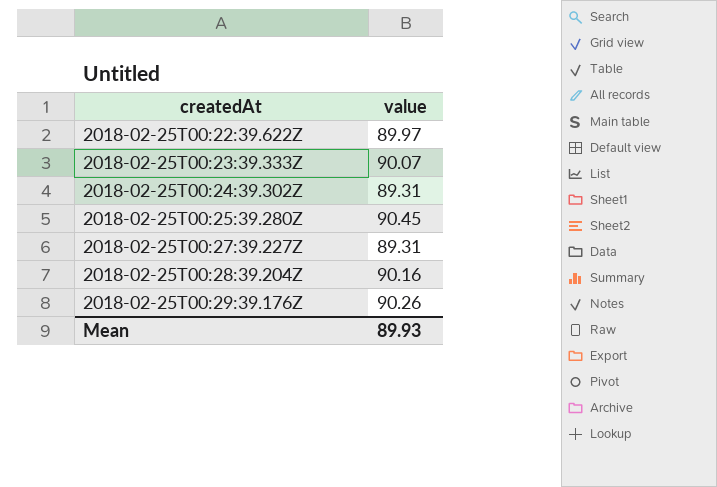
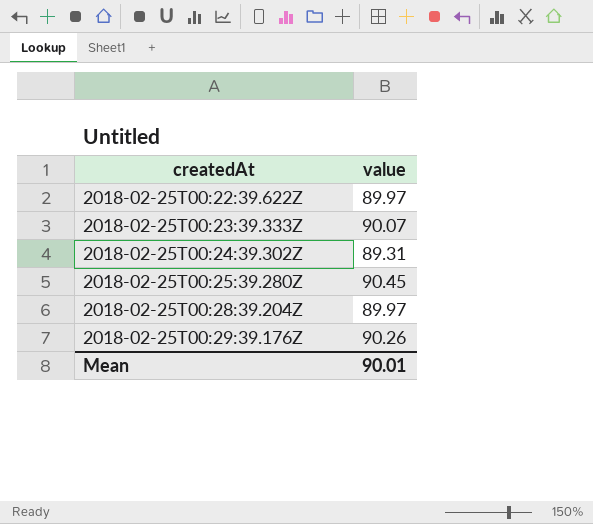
row 2018-02-25T00:27:39.227Z: 89.31 -> none
2018-02-25T00:28:39.204Z | value: 90.16 -> 89.97
Mean | value: 89.93 -> 90.01

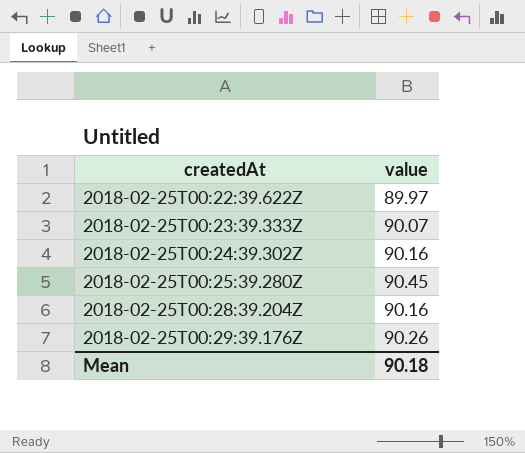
2018-02-25T00:24:39.302Z | value: 89.31 -> 90.16
2018-02-25T00:28:39.204Z | value: 89.97 -> 90.16
Mean | value: 90.01 -> 90.18

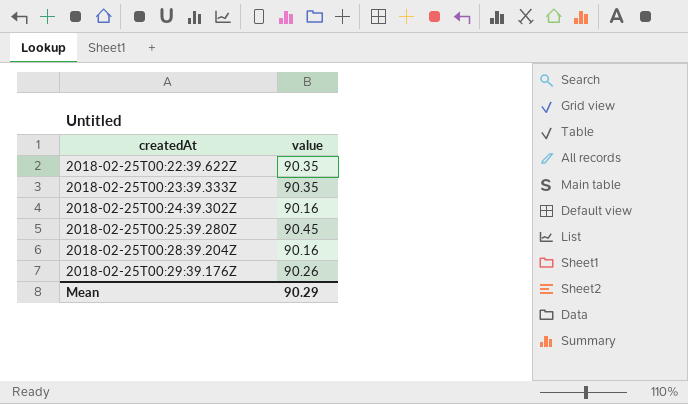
2018-02-25T00:22:39.622Z | value: 89.97 -> 90.35
2018-02-25T00:23:39.333Z | value: 90.07 -> 90.35
Mean | value: 90.18 -> 90.29

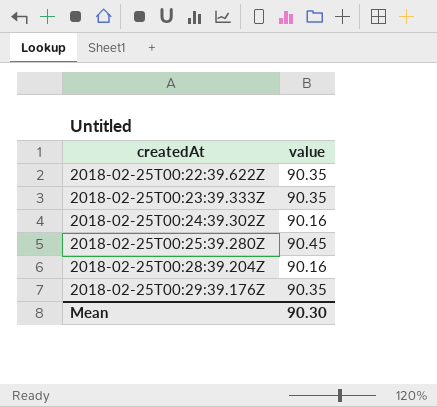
2018-02-25T00:29:39.176Z | value: 90.26 -> 90.35
Mean | value: 90.29 -> 90.30

